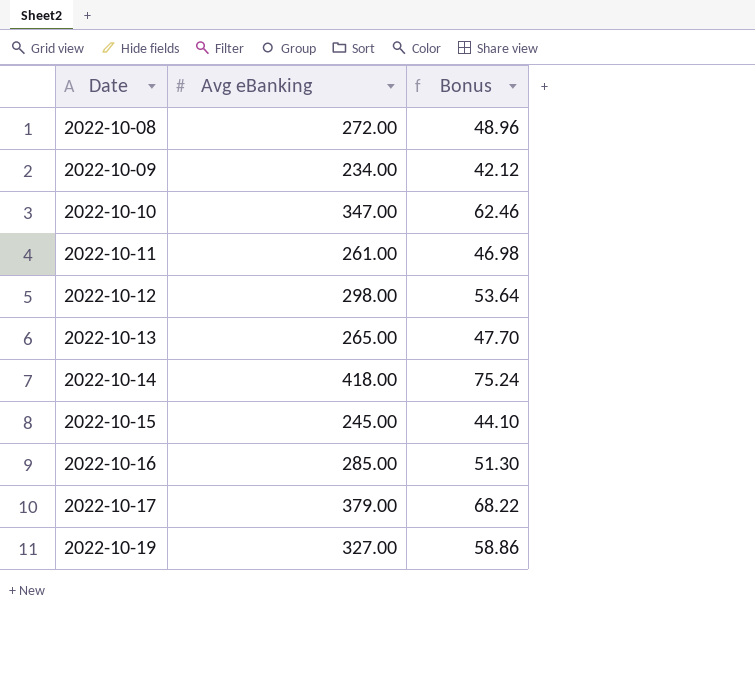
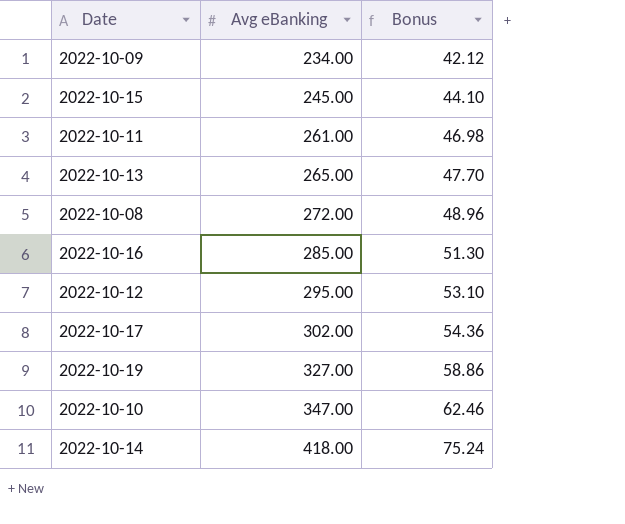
row order: Date ascending -> Avg eBanking ascending
2022-10-12 | Avg eBanking: 298.00 -> 295.00
2022-10-12 | Bonus: 53.64 -> 53.10
2022-10-17 | Avg eBanking: 379.00 -> 302.00
2022-10-17 | Bonus: 68.22 -> 54.36

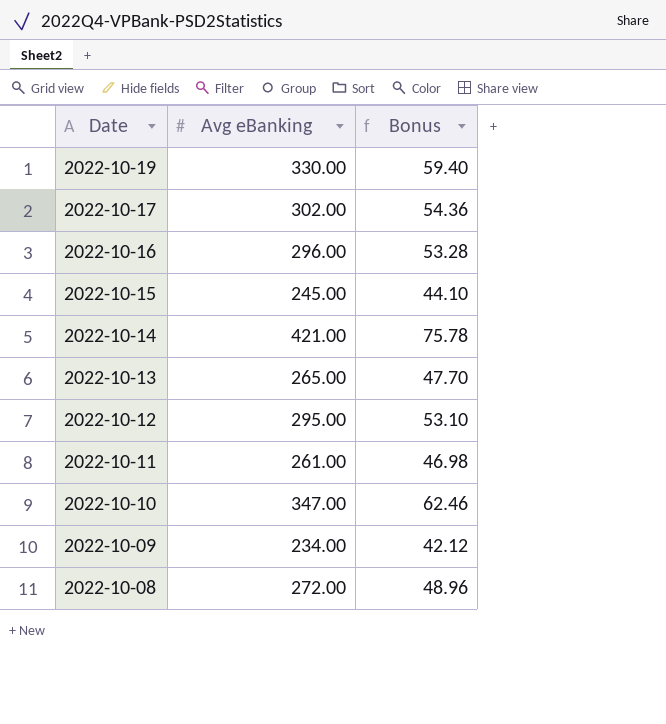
row order: Avg eBanking ascending -> Date descending
2022-10-19 | Avg eBanking: 327.00 -> 330.00
2022-10-19 | Bonus: 58.86 -> 59.40
2022-10-16 | Avg eBanking: 285.00 -> 296.00
2022-10-16 | Bonus: 51.30 -> 53.28
2022-10-14 | Avg eBanking: 418.00 -> 421.00
2022-10-14 | Bonus: 75.24 -> 75.78

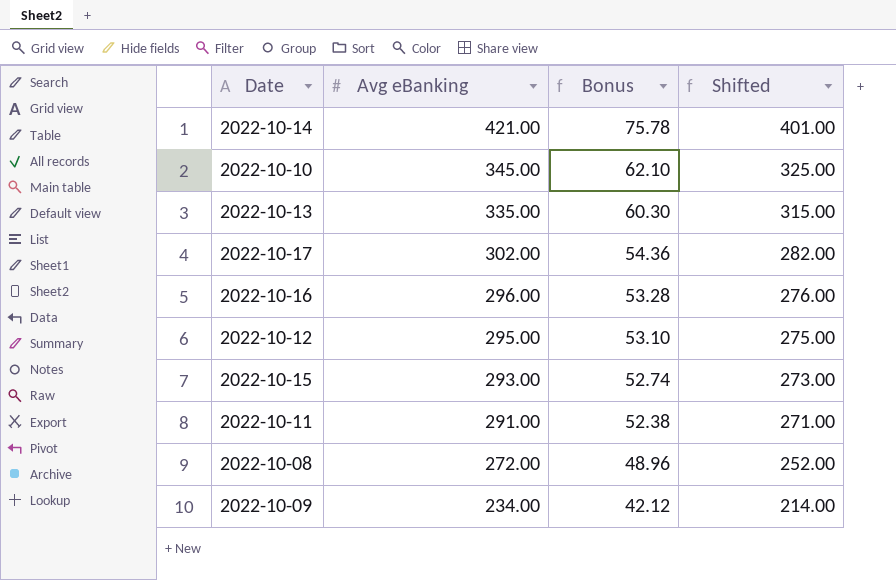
row order: Date descending -> Avg eBanking descending
column Shifted | formula: none -> [Avg eBanking] - 20
row 2022-10-19: 330.00 | 59.40 -> none
2022-10-10 | Avg eBanking: 347.00 -> 345.00
2022-10-10 | Bonus: 62.46 -> 62.10
2022-10-13 | Avg eBanking: 265.00 -> 335.00
2022-10-13 | Bonus: 47.70 -> 60.30
2022-10-15 | Avg eBanking: 245.00 -> 293.00
2022-10-15 | Bonus: 44.10 -> 52.74
2022-10-11 | Avg eBanking: 261.00 -> 291.00
2022-10-11 | Bonus: 46.98 -> 52.38

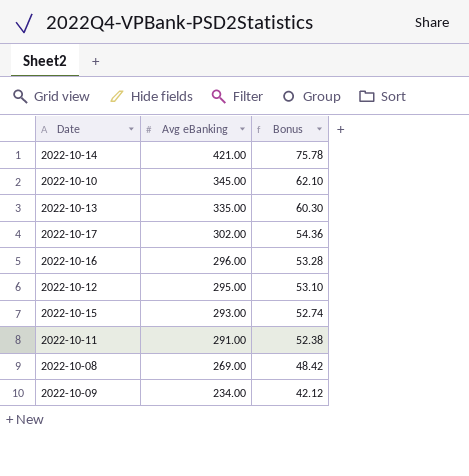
column Shifted | formula: [Avg eBanking] - 20 -> none
2022-10-08 | Avg eBanking: 272.00 -> 269.00
2022-10-08 | Bonus: 48.96 -> 48.42

